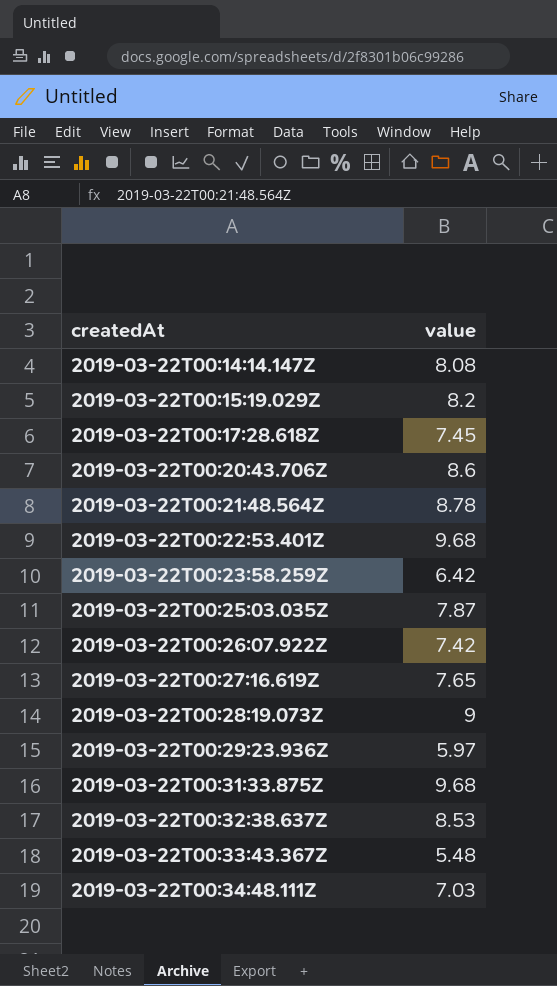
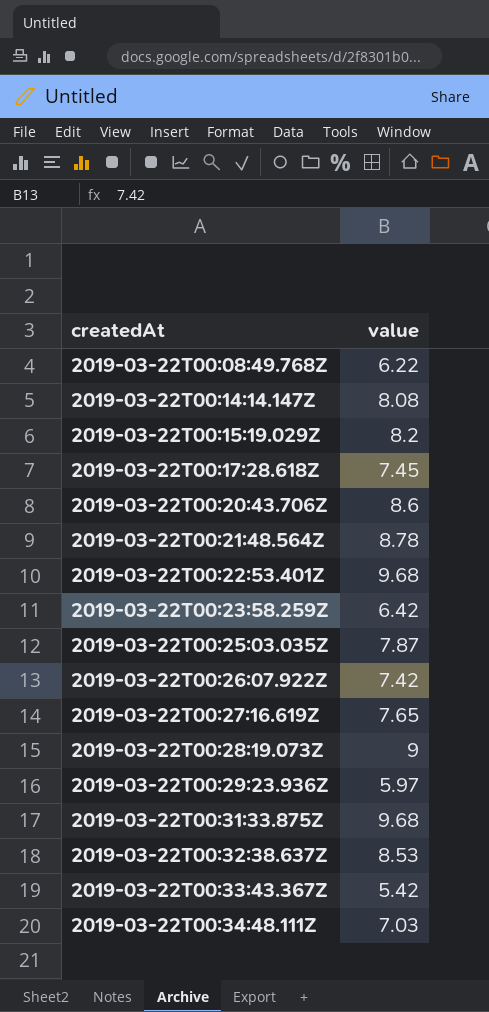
row 2019-03-22T00:08:49.768Z: none -> 6.22
2019-03-22T00:33:43.367Z | value: 5.48 -> 5.42

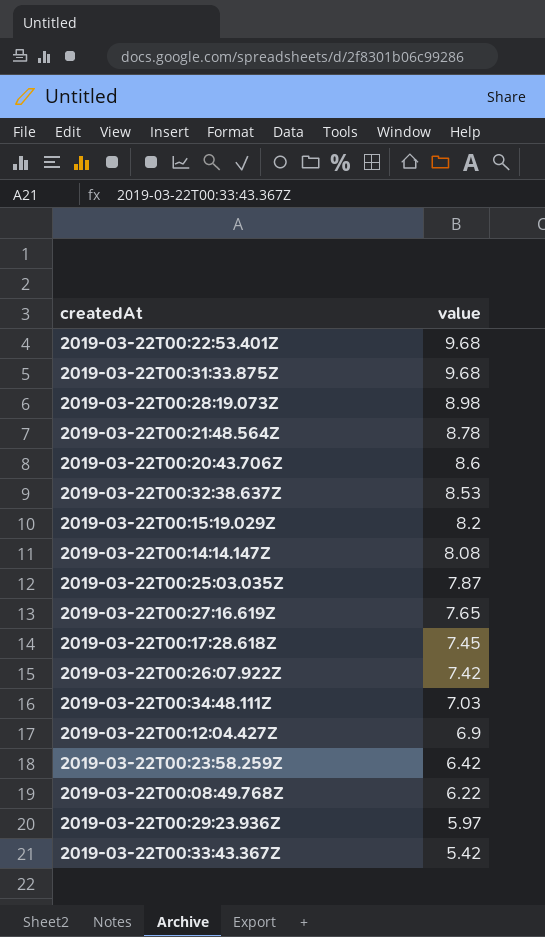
row order: createdAt ascending -> value descending
2019-03-22T00:28:19.073Z | value: 9 -> 8.98
row 2019-03-22T00:12:04.427Z: none -> 6.9

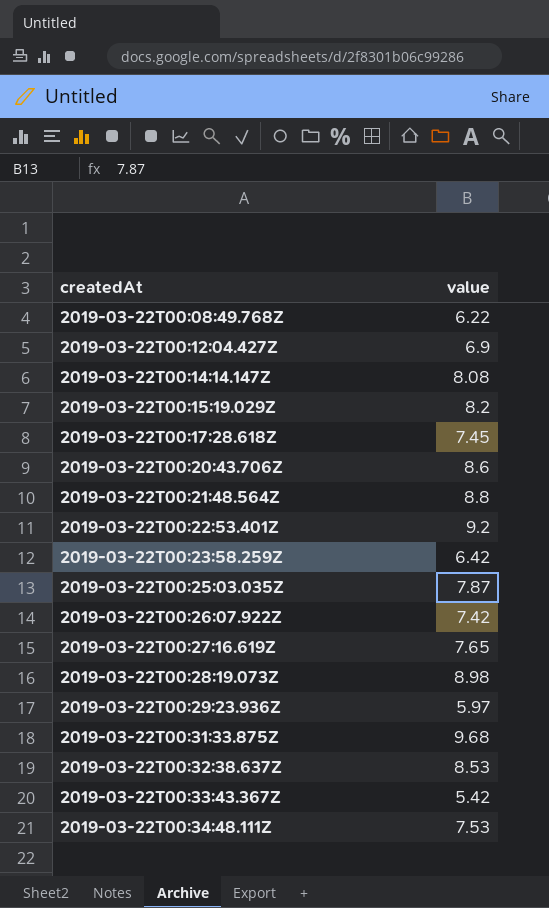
row order: value descending -> createdAt ascending
2019-03-22T00:21:48.564Z | value: 8.78 -> 8.8
2019-03-22T00:22:53.401Z | value: 9.68 -> 9.2
2019-03-22T00:34:48.111Z | value: 7.03 -> 7.53

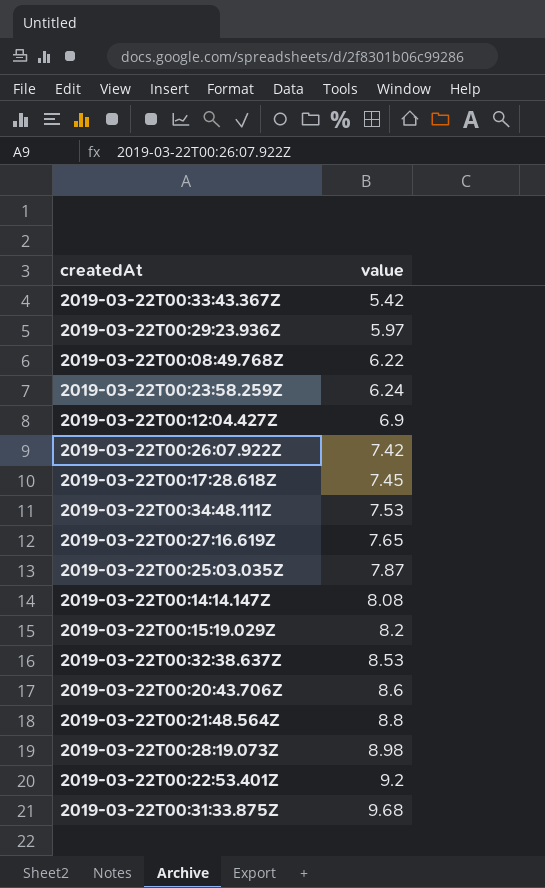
row order: createdAt ascending -> value ascending
2019-03-22T00:23:58.259Z | value: 6.42 -> 6.24

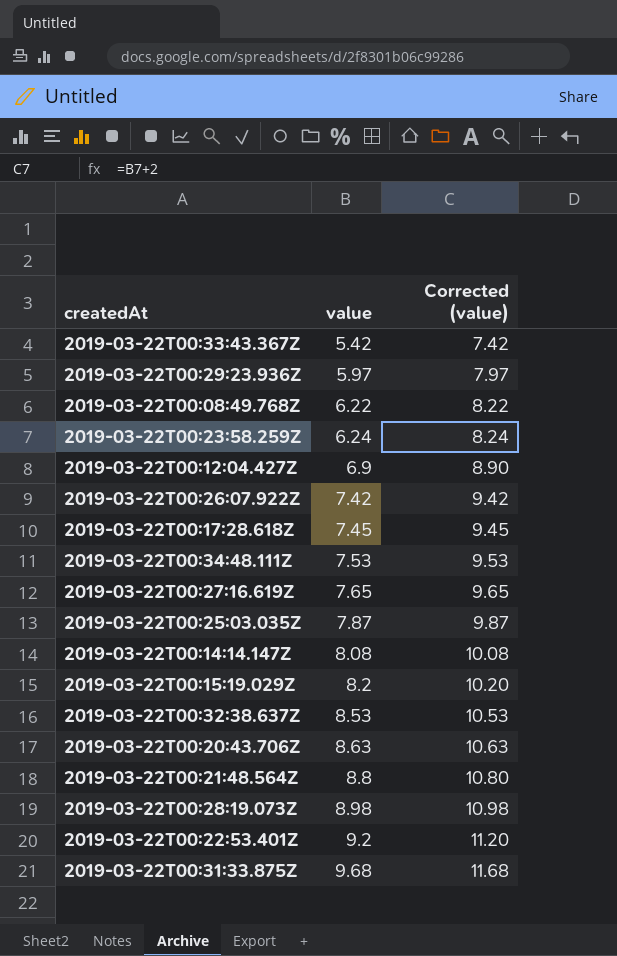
column Corrected (value) | formula: none -> [value] + 2
2019-03-22T00:20:43.706Z | value: 8.6 -> 8.63

